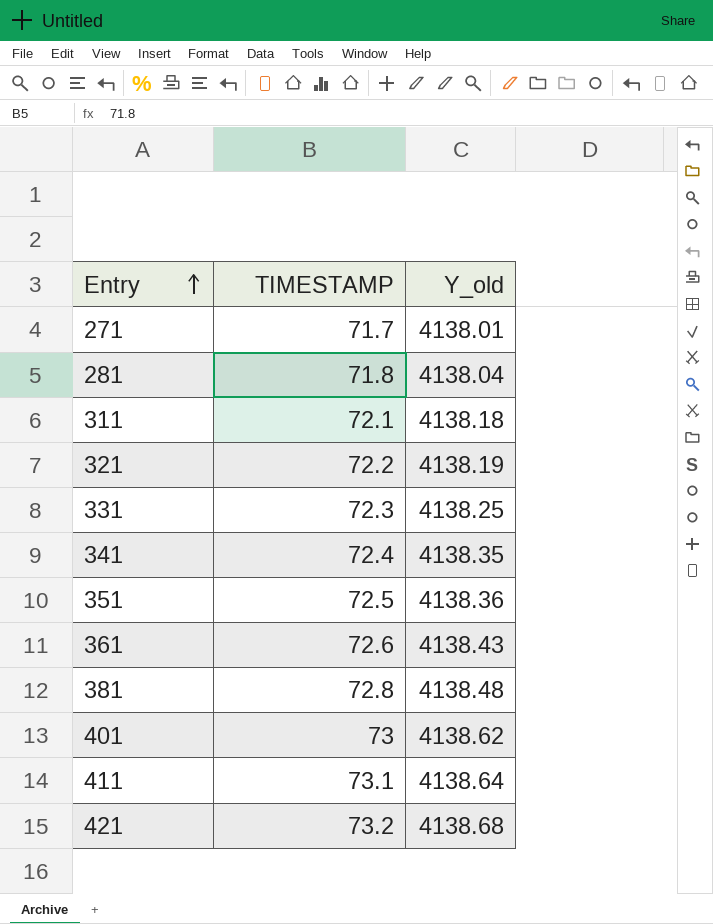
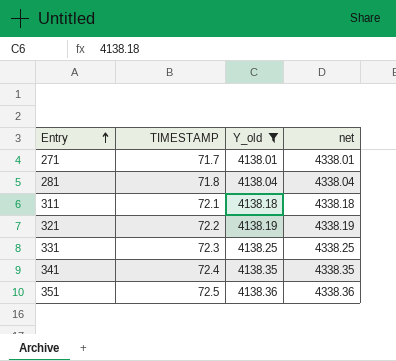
filter: none -> Y_old <= 4138.36
column net | formula: none -> [Y_old] + 200

